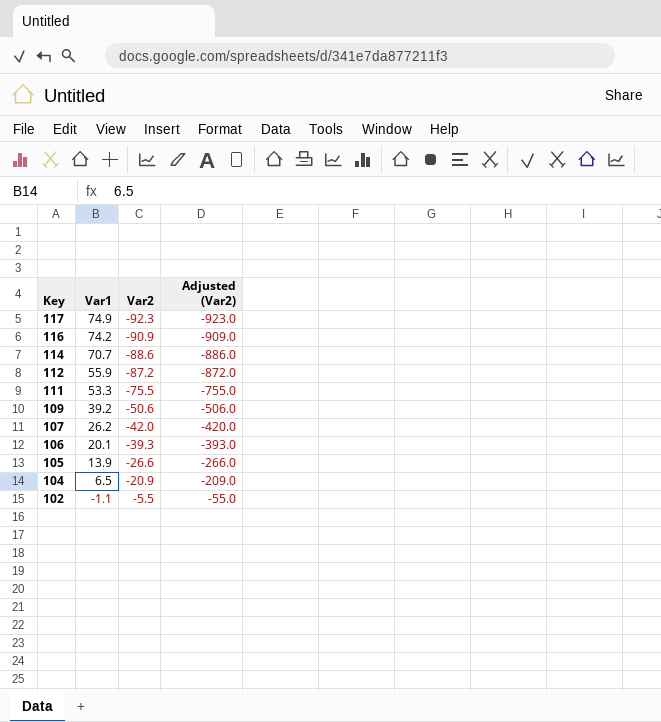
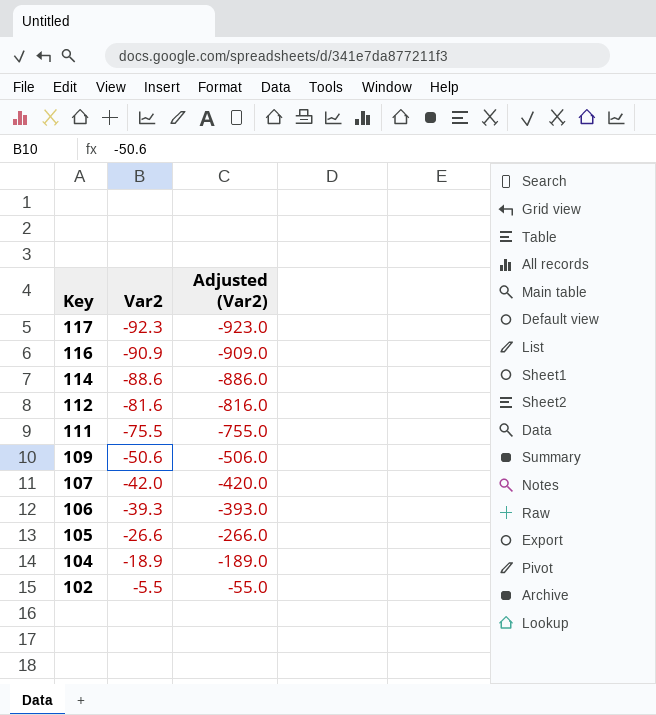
column Var1 | position: 2 -> none
112 | Var2: -87.2 -> -81.6
112 | Adjusted (Var2): -872.0 -> -816.0
104 | Var2: -20.9 -> -18.9
104 | Adjusted (Var2): -209.0 -> -189.0

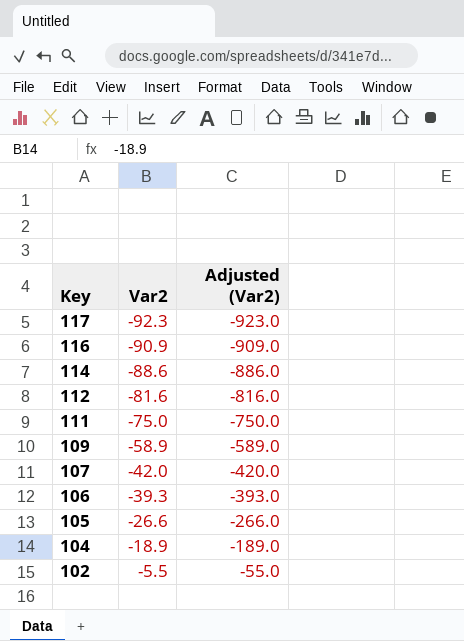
111 | Var2: -75.5 -> -75.0
111 | Adjusted (Var2): -755.0 -> -750.0
109 | Var2: -50.6 -> -58.9
109 | Adjusted (Var2): -506.0 -> -589.0

